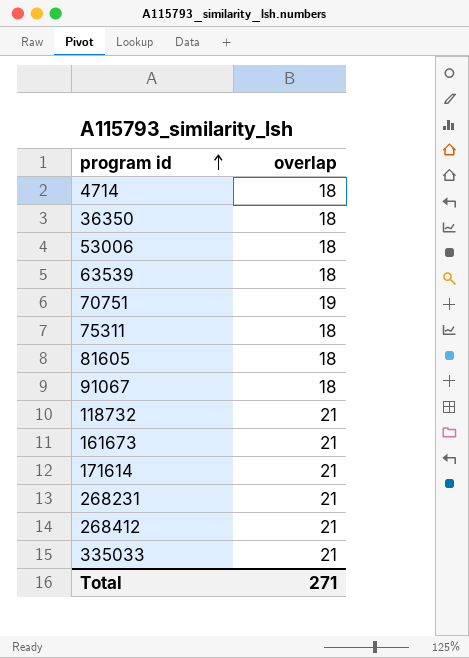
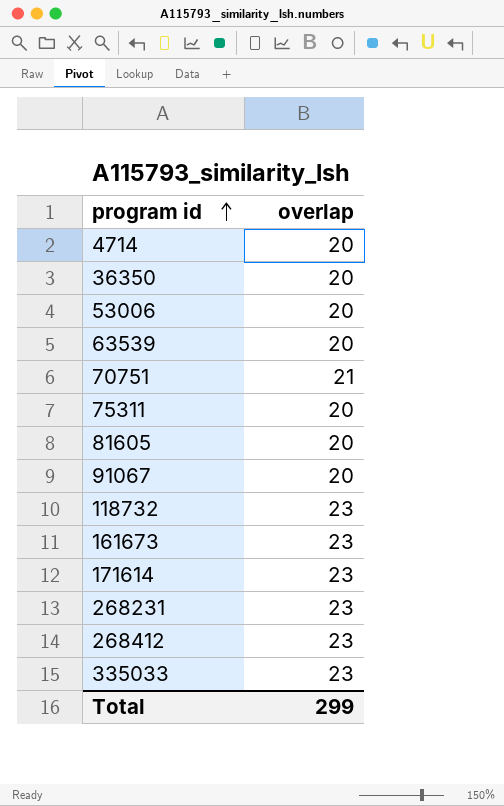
4714 | overlap: 18 -> 20
36350 | overlap: 18 -> 20
53006 | overlap: 18 -> 20
63539 | overlap: 18 -> 20
70751 | overlap: 19 -> 21
75311 | overlap: 18 -> 20
81605 | overlap: 18 -> 20
91067 | overlap: 18 -> 20
118732 | overlap: 21 -> 23
161673 | overlap: 21 -> 23
171614 | overlap: 21 -> 23
268231 | overlap: 21 -> 23
268412 | overlap: 21 -> 23
335033 | overlap: 21 -> 23
Total | overlap: 271 -> 299

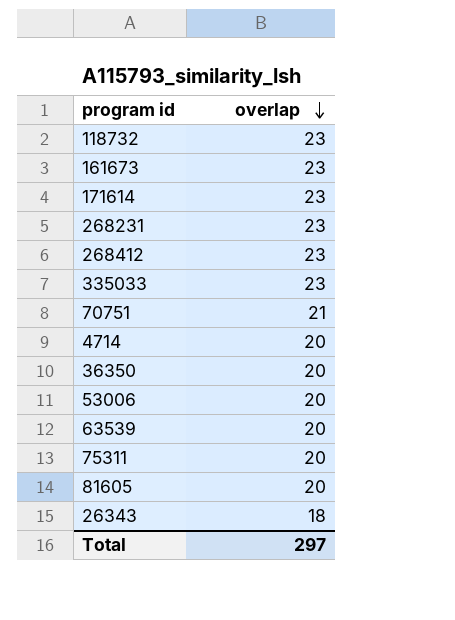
row order: program id ascending -> overlap descending
row 91067: 20 -> none
row 26343: none -> 18
Total | overlap: 299 -> 297

